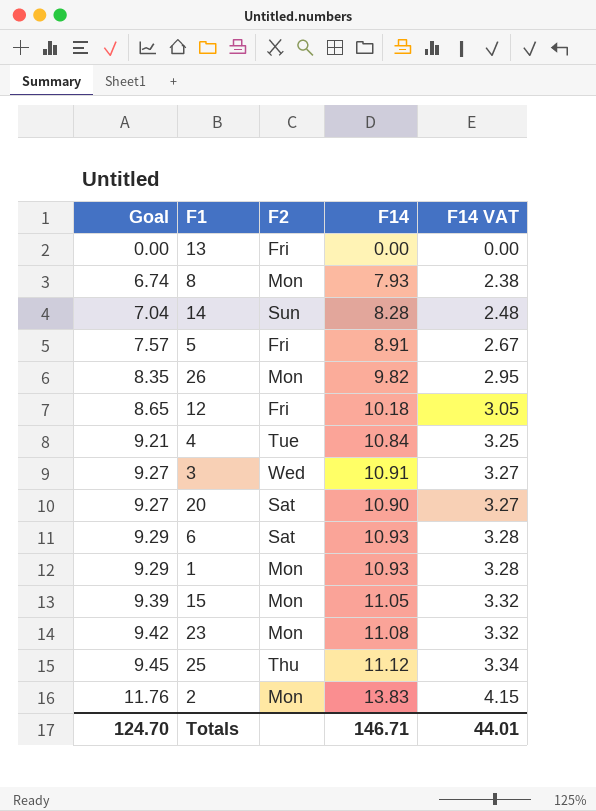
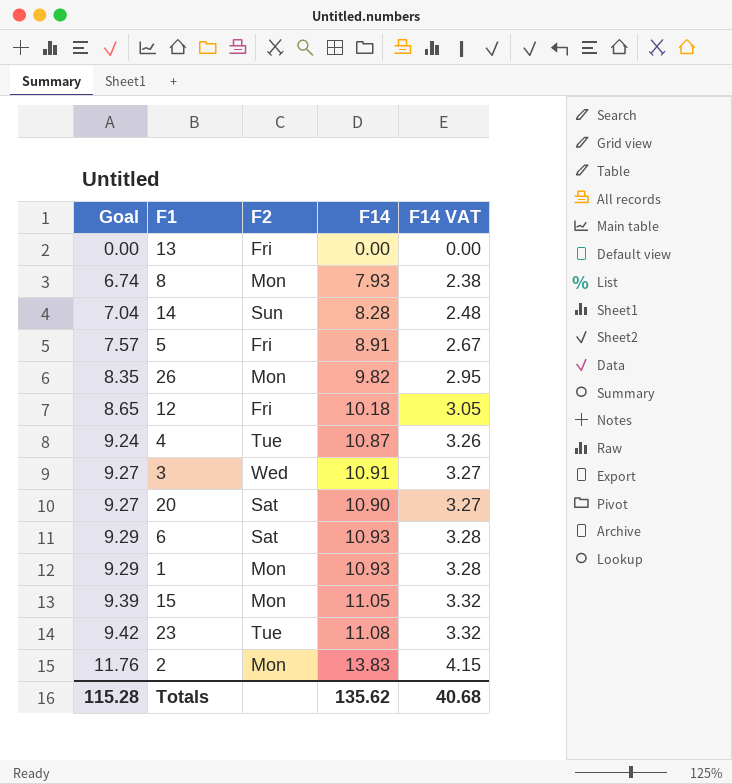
row 25: 9.45 | Thu | 11.12 | 3.34 -> none
4 | Goal: 9.21 -> 9.24
4 | F14: 10.84 -> 10.87
4 | F14 VAT: 3.25 -> 3.26
23 | F2: Mon -> Tue
Totals | Goal: 124.70 -> 115.28
Totals | F14: 146.71 -> 135.62
Totals | F14 VAT: 44.01 -> 40.68

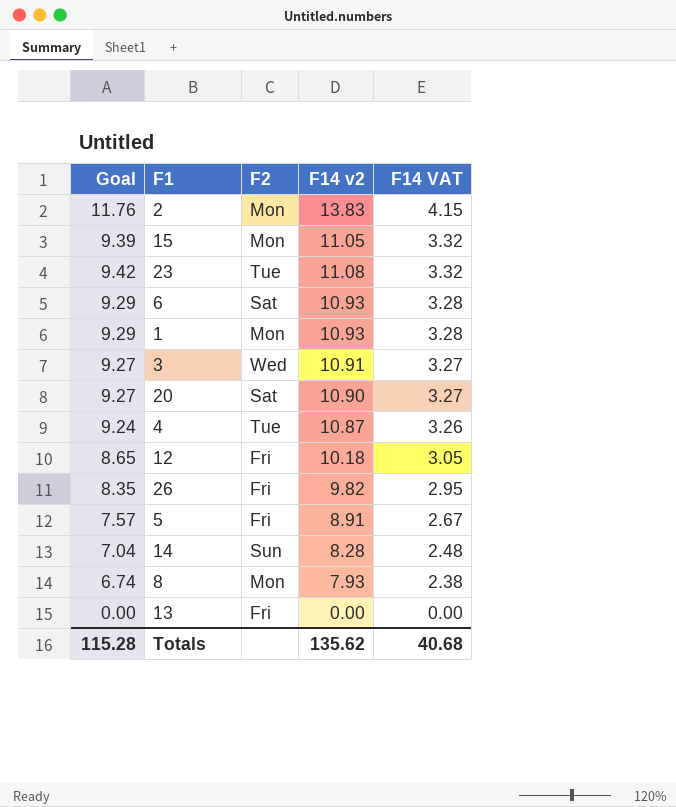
row order: Goal ascending -> F14 VAT descending
column name: F14 -> F14 v2
26 | F2: Mon -> Fri

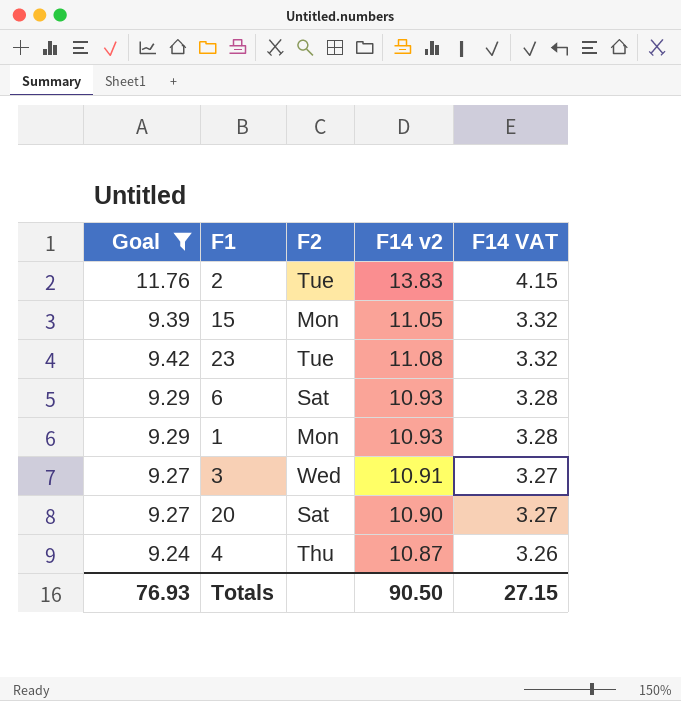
filter: none -> Goal >= 9.24
2 | F2: Mon -> Tue
4 | F2: Tue -> Thu
Totals | Goal: 115.28 -> 76.93
Totals | F14 v2: 135.62 -> 90.50
Totals | F14 VAT: 40.68 -> 27.15

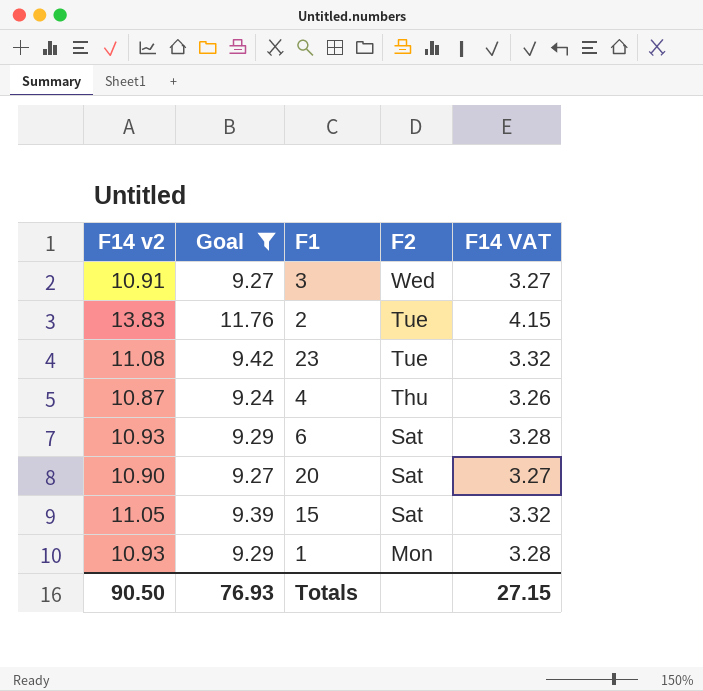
row order: F14 VAT descending -> F2 descending
column F14 v2 | position: 4 -> 1
15 | F2: Mon -> Sat

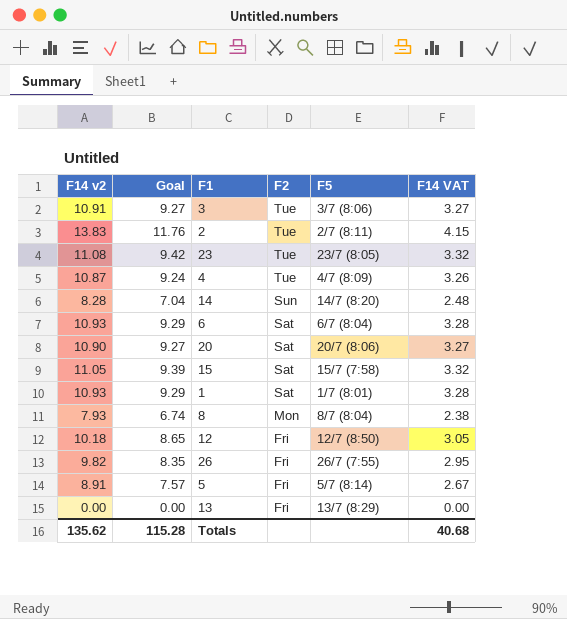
filter: Goal >= 9.24 -> none
column F5 | position: none -> 5
3 | F2: Wed -> Tue
4 | F2: Thu -> Tue
1 | F2: Mon -> Sat
Totals | F14 v2: 90.50 -> 135.62
Totals | Goal: 76.93 -> 115.28
Totals | F14 VAT: 27.15 -> 40.68

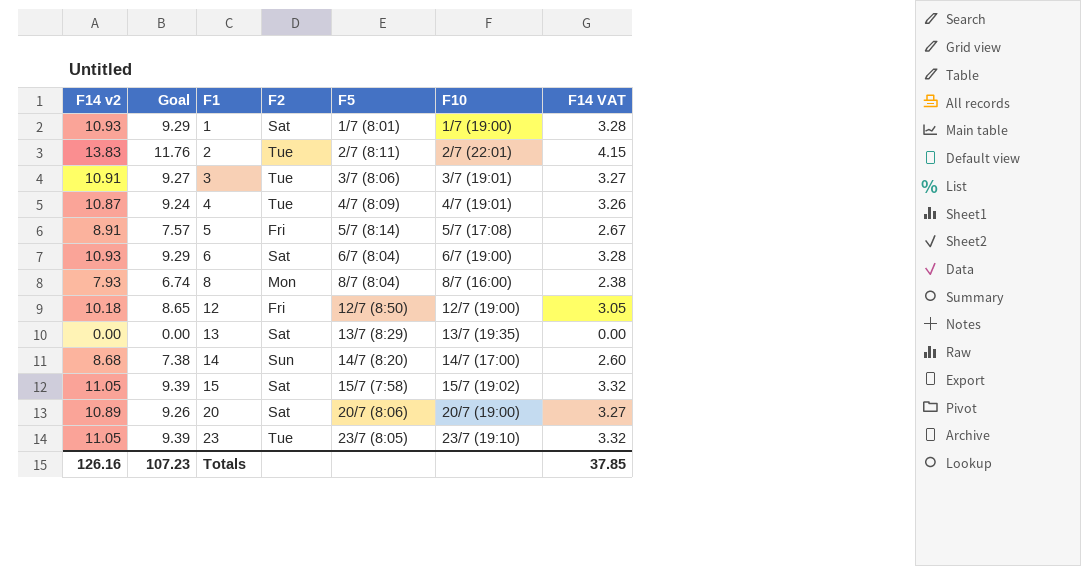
row order: F2 descending -> F1 ascending
column F10 | position: none -> 6
row 26: 9.82 | 8.35 | Fri | 26/7 (7:55) | 2.95 -> none
13 | F2: Fri -> Sat
14 | F14 v2: 8.28 -> 8.68
14 | Goal: 7.04 -> 7.38
14 | F14 VAT: 2.48 -> 2.60
20 | F14 v2: 10.90 -> 10.89
20 | Goal: 9.27 -> 9.26
23 | F14 v2: 11.08 -> 11.05
23 | Goal: 9.42 -> 9.39
Totals | F14 v2: 135.62 -> 126.16
Totals | Goal: 115.28 -> 107.23
Totals | F14 VAT: 40.68 -> 37.85

